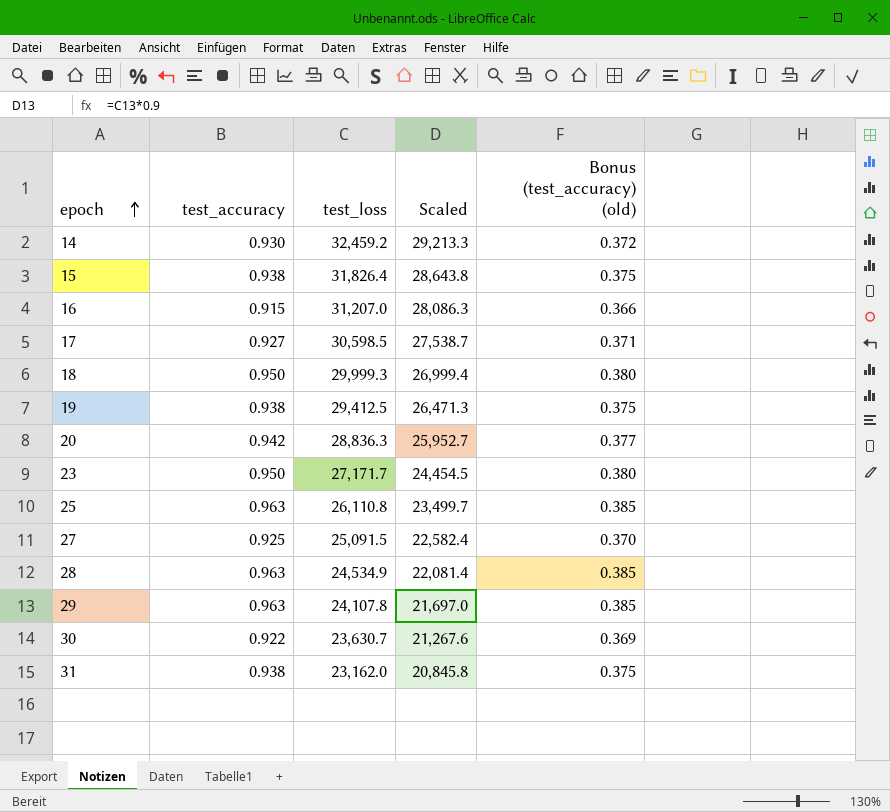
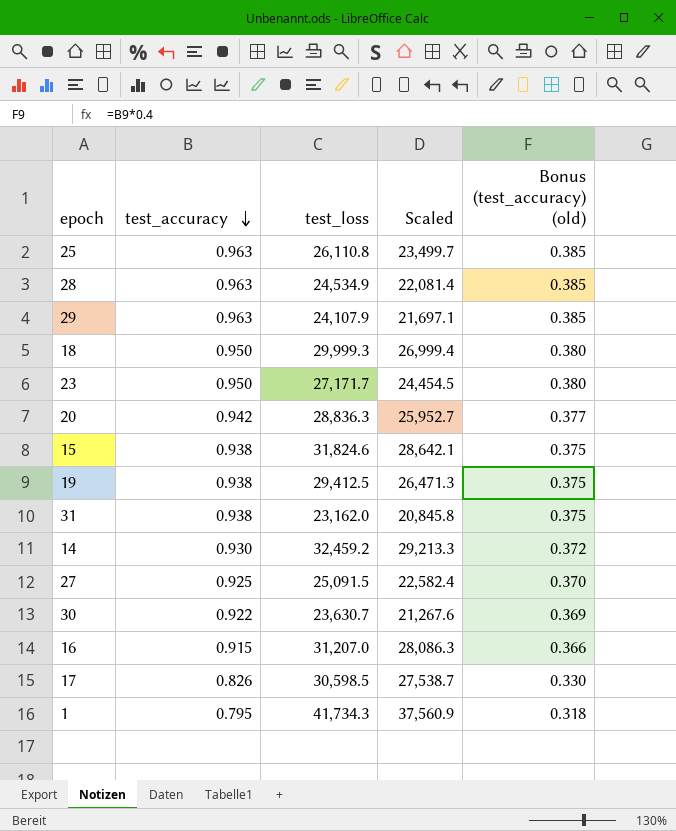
row order: epoch ascending -> test_accuracy descending
29 | test_loss: 24,107.8 -> 24,107.9
29 | Scaled: 21,697.0 -> 21,697.1
15 | test_loss: 31,826.4 -> 31,824.6
15 | Scaled: 28,643.8 -> 28,642.1
17 | test_accuracy: 0.927 -> 0.826
17 | Bonus (test_accuracy) (old): 0.371 -> 0.330
row 1: none -> 0.795 | 41,734.3 | 37,560.9 | 0.318

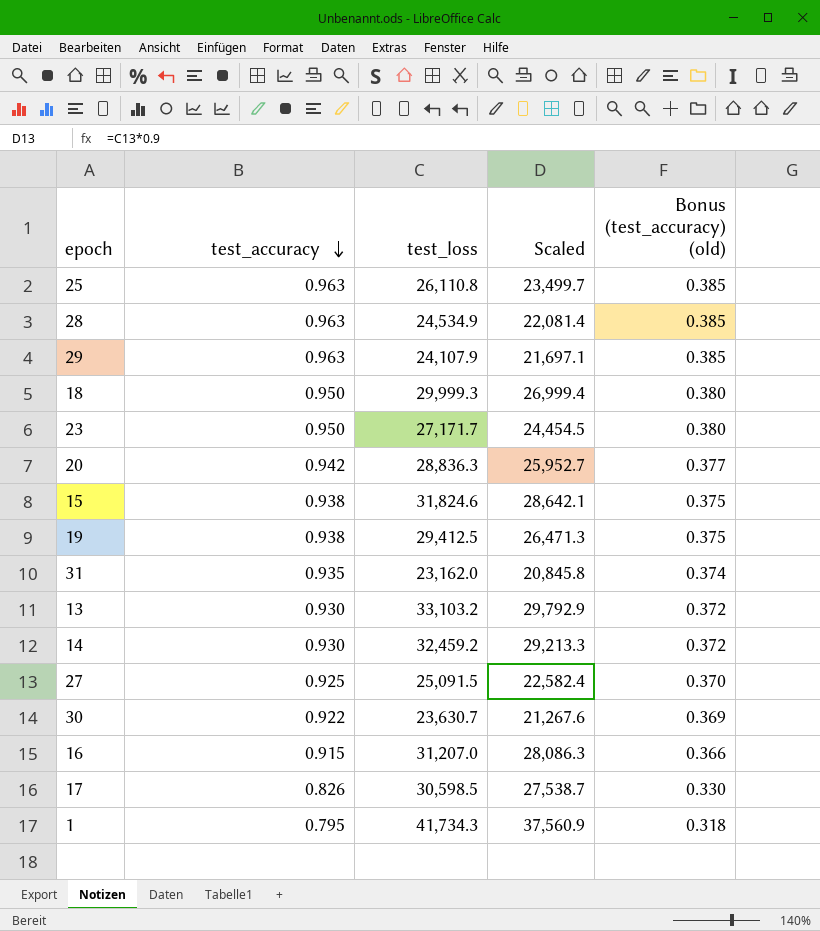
31 | test_accuracy: 0.938 -> 0.935
31 | Bonus (test_accuracy) (old): 0.375 -> 0.374
row 13: none -> 0.930 | 33,103.2 | 29,792.9 | 0.372

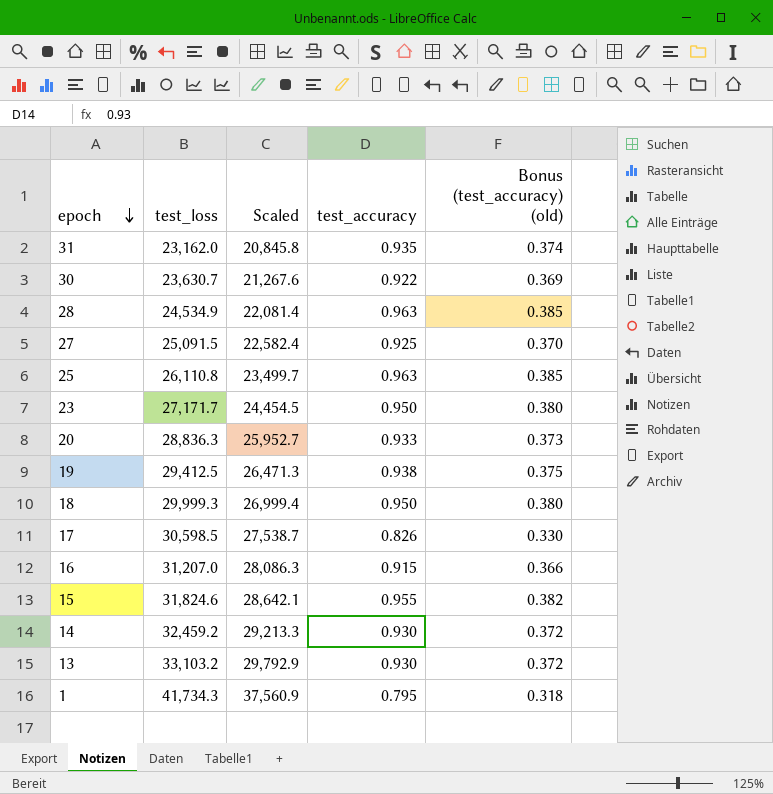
row order: test_accuracy descending -> epoch descending
column test_accuracy | position: 2 -> 4
row 29: 0.963 | 24,107.9 | 21,697.1 | 0.385 -> none
20 | test_accuracy: 0.942 -> 0.933
20 | Bonus (test_accuracy) (old): 0.377 -> 0.373
15 | test_accuracy: 0.938 -> 0.955
15 | Bonus (test_accuracy) (old): 0.375 -> 0.382

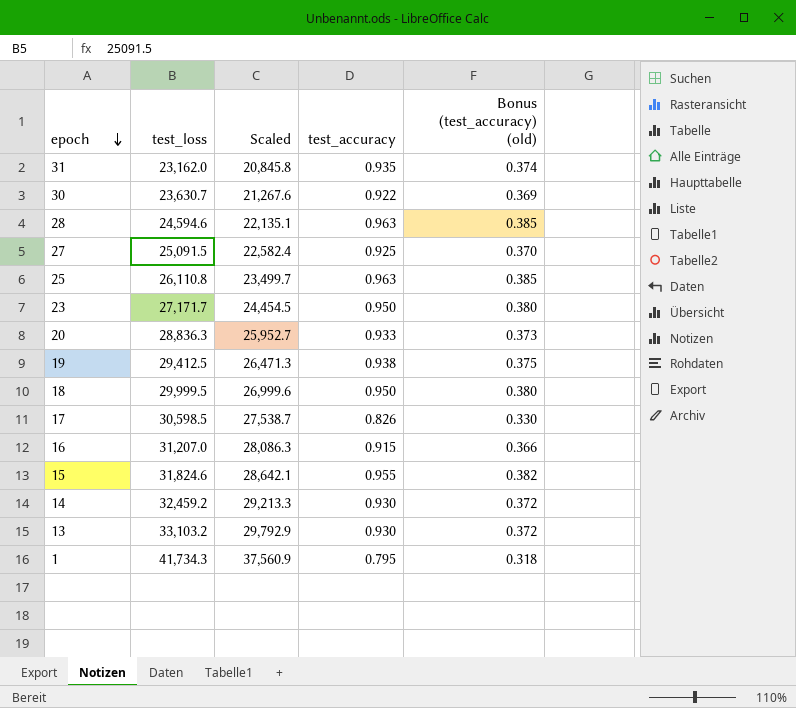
28 | test_loss: 24,534.9 -> 24,594.6
28 | Scaled: 22,081.4 -> 22,135.1
18 | test_loss: 29,999.3 -> 29,999.5
18 | Scaled: 26,999.4 -> 26,999.6

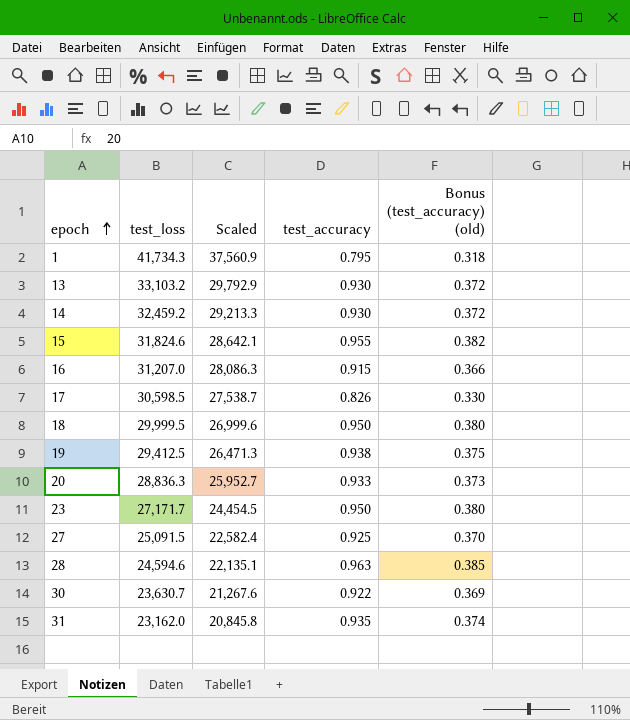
row order: epoch descending -> epoch ascending
row 25: 26,110.8 | 23,499.7 | 0.963 | 0.385 -> none

